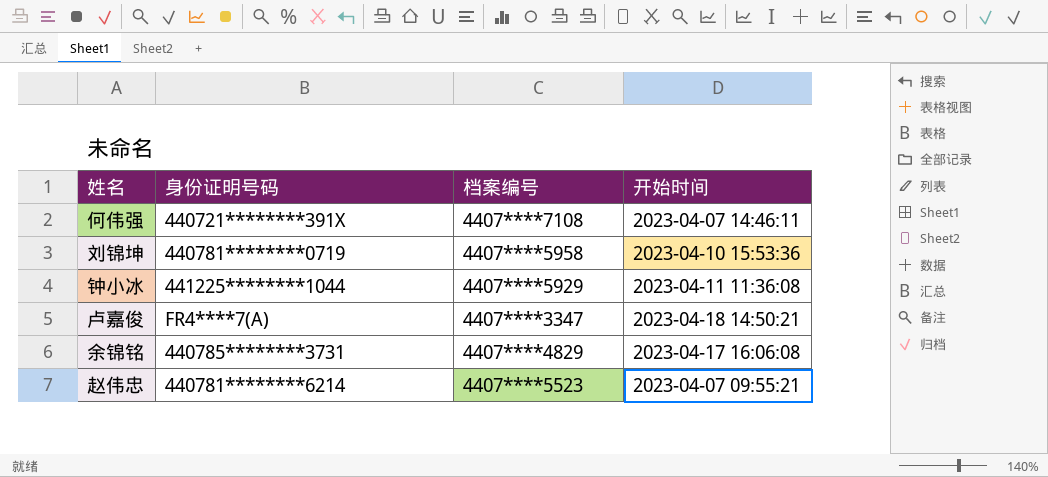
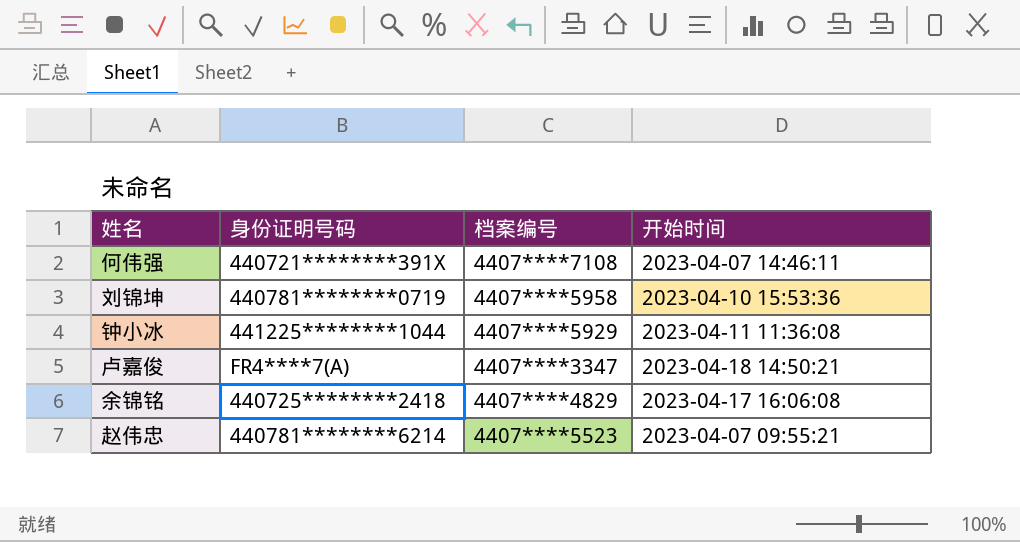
余锦铭 | 身份证明号码: 440785********3731 -> 440725********2418

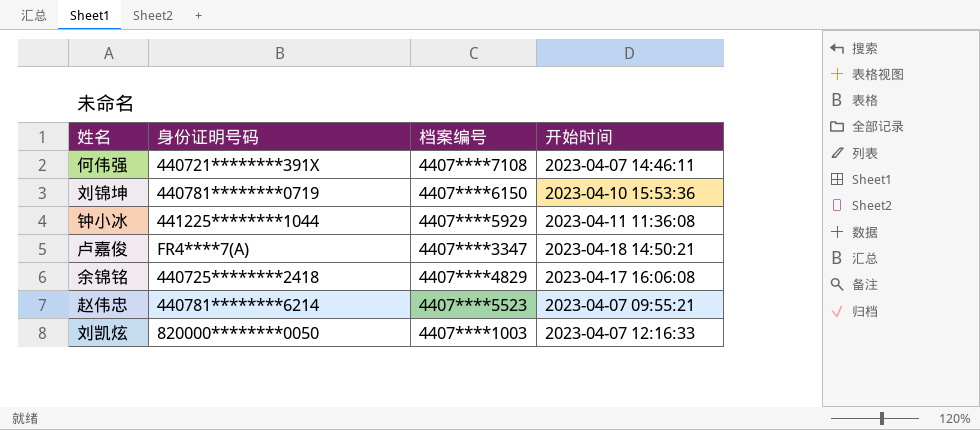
刘锦坤 | 档案编号: 4407****5958 -> 4407****6150
row 刘凯炫: none -> 820000********0050 | 4407****1003 | 2023-04-07 12:16:33

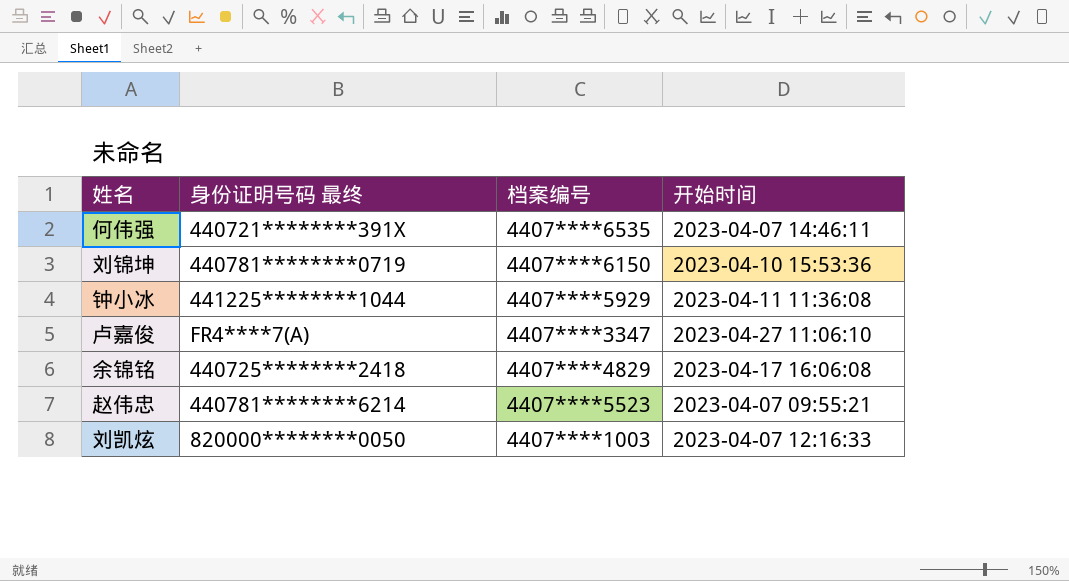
column name: 身份证明号码 -> 身份证明号码 最终
何伟强 | 档案编号: 4407****7108 -> 4407****6535
卢嘉俊 | 开始时间: 2023-04-18 14:50:21 -> 2023-04-27 11:06:10

